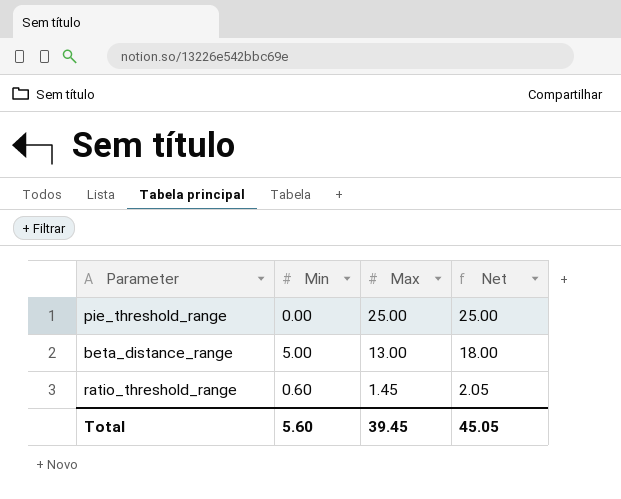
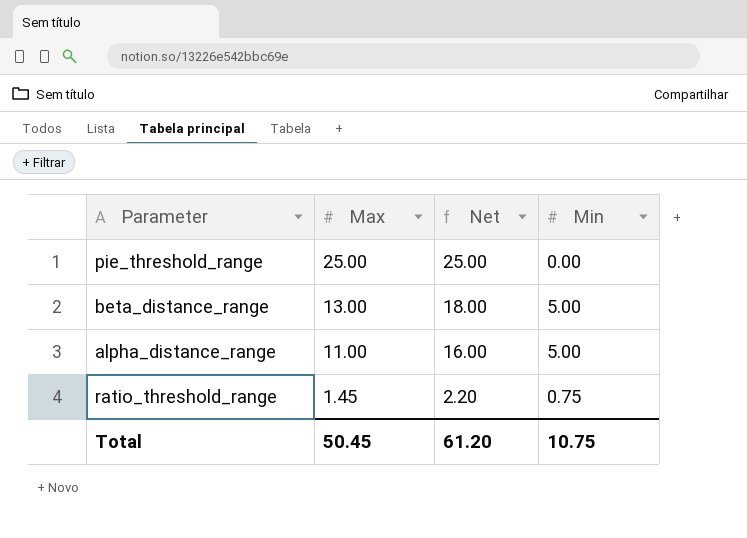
column Min | position: 2 -> 4
row alpha_distance_range: none -> 11.00 | 16.00 | 5.00
ratio_threshold_range | Net: 2.05 -> 2.20
ratio_threshold_range | Min: 0.60 -> 0.75
Total | Max: 39.45 -> 50.45
Total | Net: 45.05 -> 61.20
Total | Min: 5.60 -> 10.75

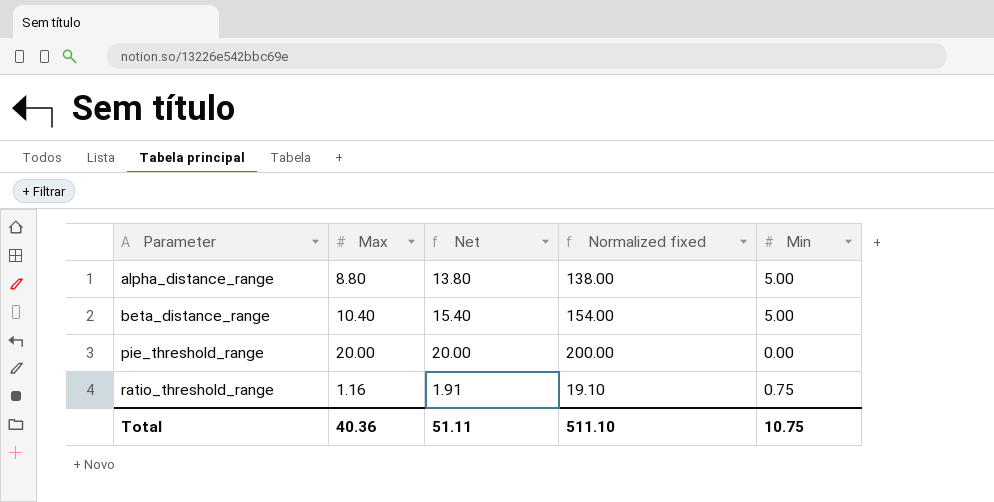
row order: Max descending -> Parameter ascending
column Normalized fixed | formula: none -> [Net] * 10
alpha_distance_range | Max: 11.00 -> 8.80
alpha_distance_range | Net: 16.00 -> 13.80
beta_distance_range | Max: 13.00 -> 10.40
beta_distance_range | Net: 18.00 -> 15.40
pie_threshold_range | Max: 25.00 -> 20.00
pie_threshold_range | Net: 25.00 -> 20.00
ratio_threshold_range | Max: 1.45 -> 1.16
ratio_threshold_range | Net: 2.20 -> 1.91
Total | Max: 50.45 -> 40.36
Total | Net: 61.20 -> 51.11

